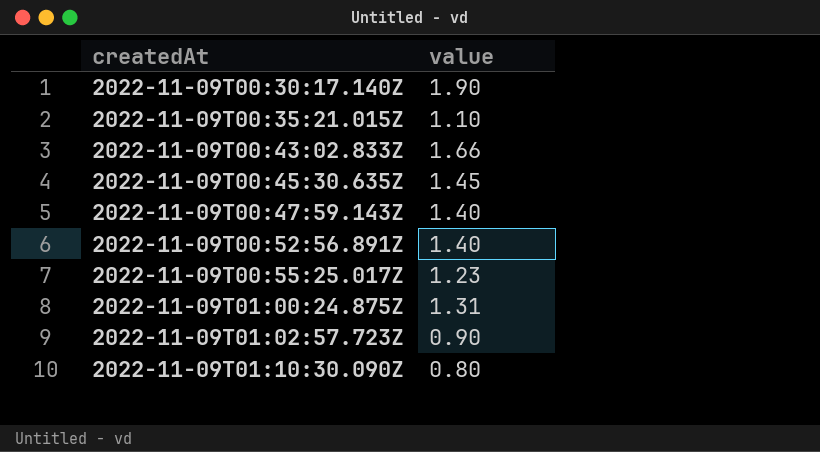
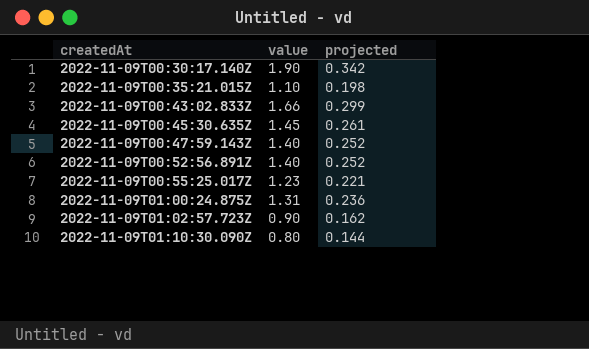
column projected | formula: none -> [value] * 0.18

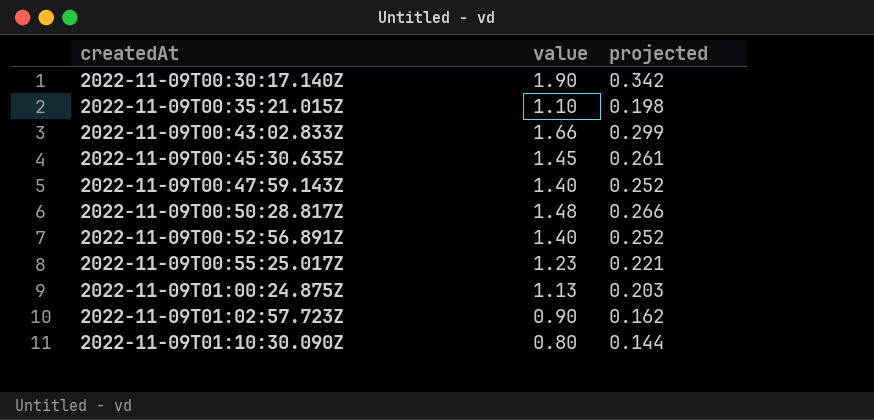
row 2022-11-09T00:50:28.817Z: none -> 1.48 | 0.266
2022-11-09T01:00:24.875Z | value: 1.31 -> 1.13
2022-11-09T01:00:24.875Z | projected: 0.236 -> 0.203

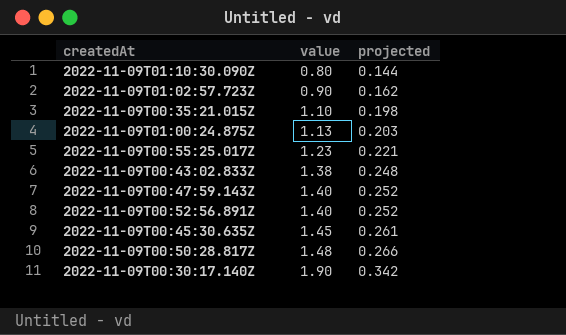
row order: createdAt ascending -> value ascending
2022-11-09T00:43:02.833Z | value: 1.66 -> 1.38
2022-11-09T00:43:02.833Z | projected: 0.299 -> 0.248

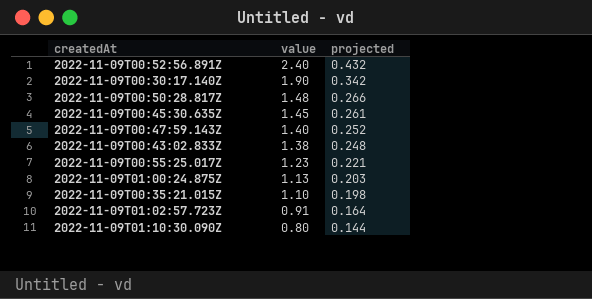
row order: value ascending -> value descending
2022-11-09T00:52:56.891Z | value: 1.40 -> 2.40
2022-11-09T00:52:56.891Z | projected: 0.252 -> 0.432
2022-11-09T01:02:57.723Z | value: 0.90 -> 0.91
2022-11-09T01:02:57.723Z | projected: 0.162 -> 0.164

